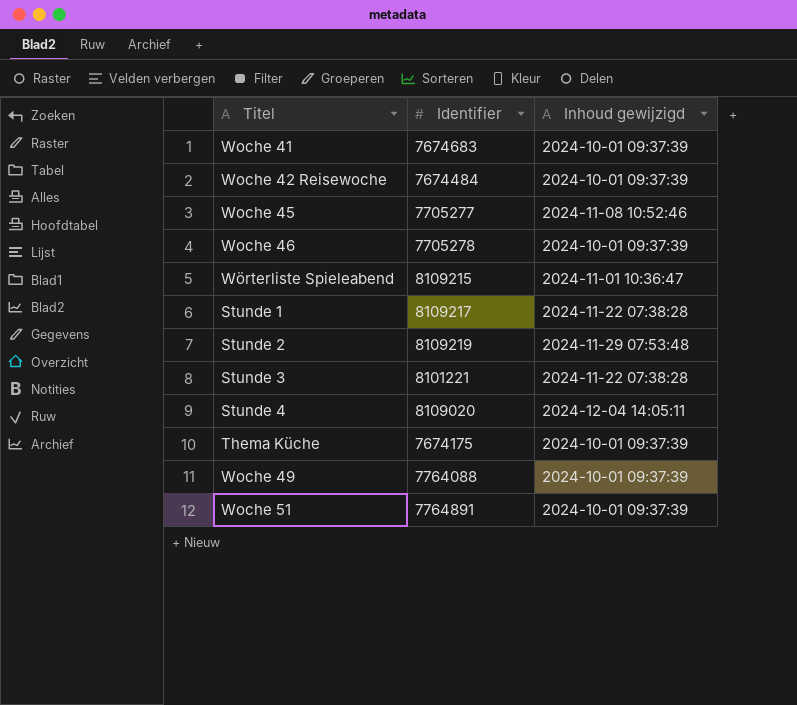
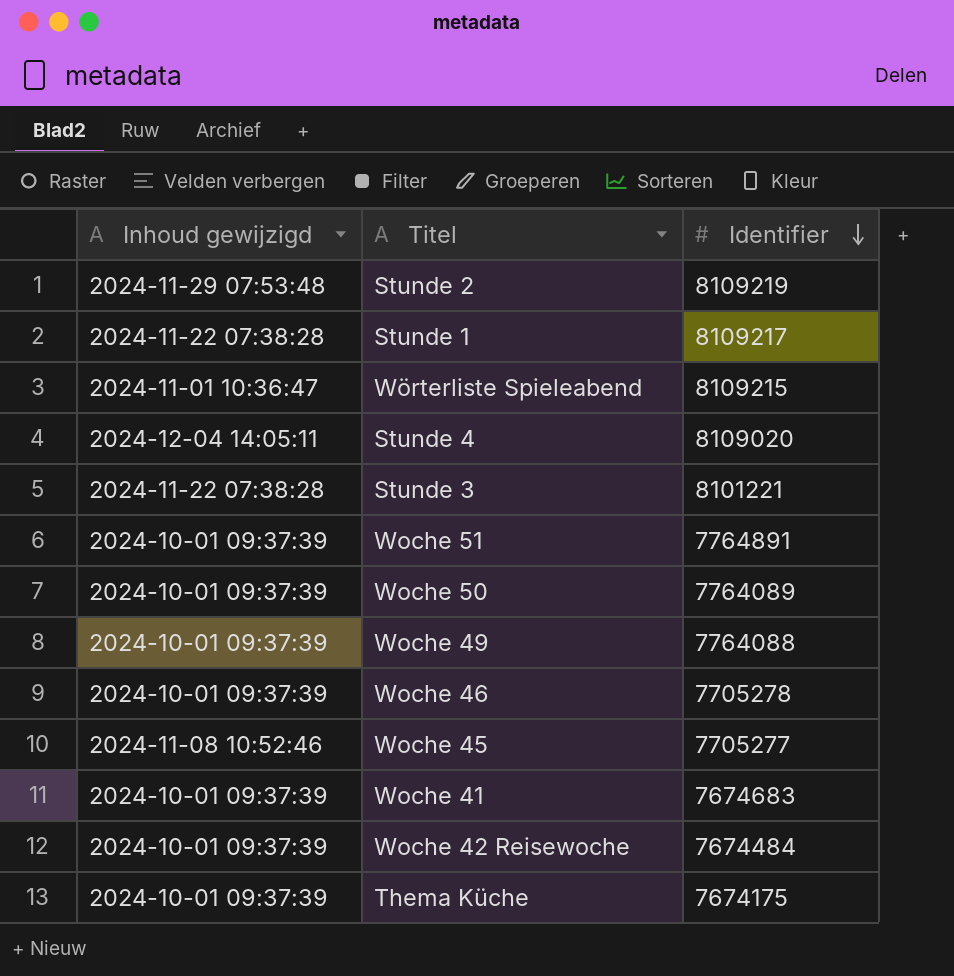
row order: none -> Identifier descending
column Inhoud gewijzigd | position: 3 -> 1
row Woche 50: none -> 2024-10-01 09:37:39 | 7764089

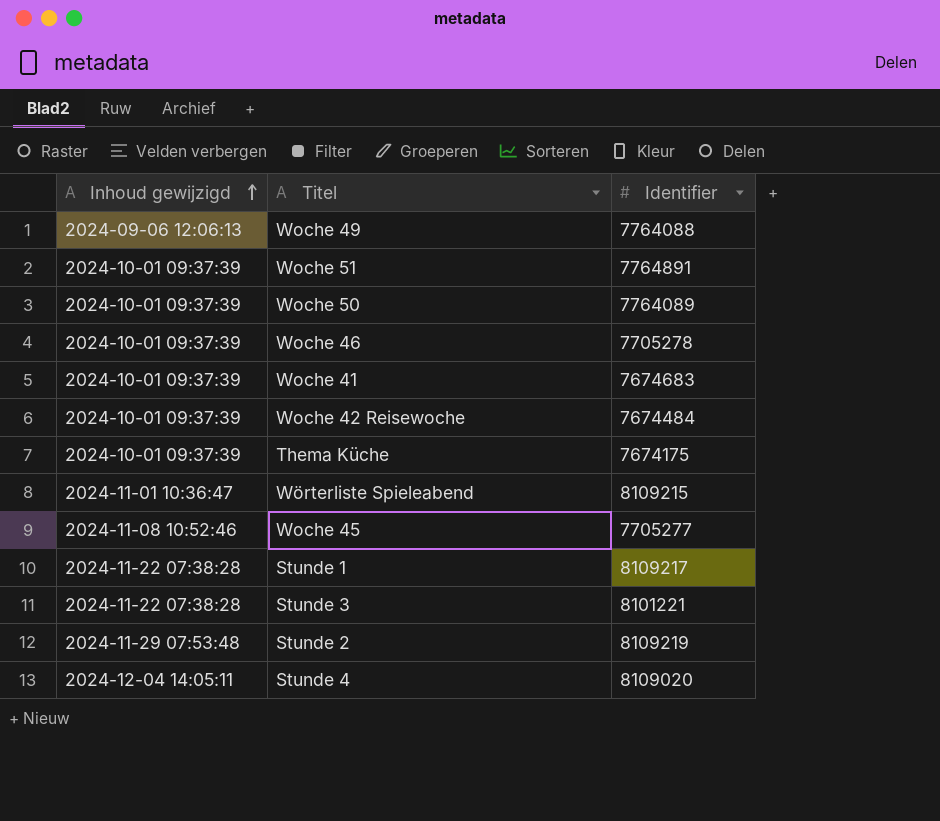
row order: Identifier descending -> Inhoud gewijzigd ascending
Woche 49 | Inhoud gewijzigd: 2024-10-01 09:37:39 -> 2024-09-06 12:06:13

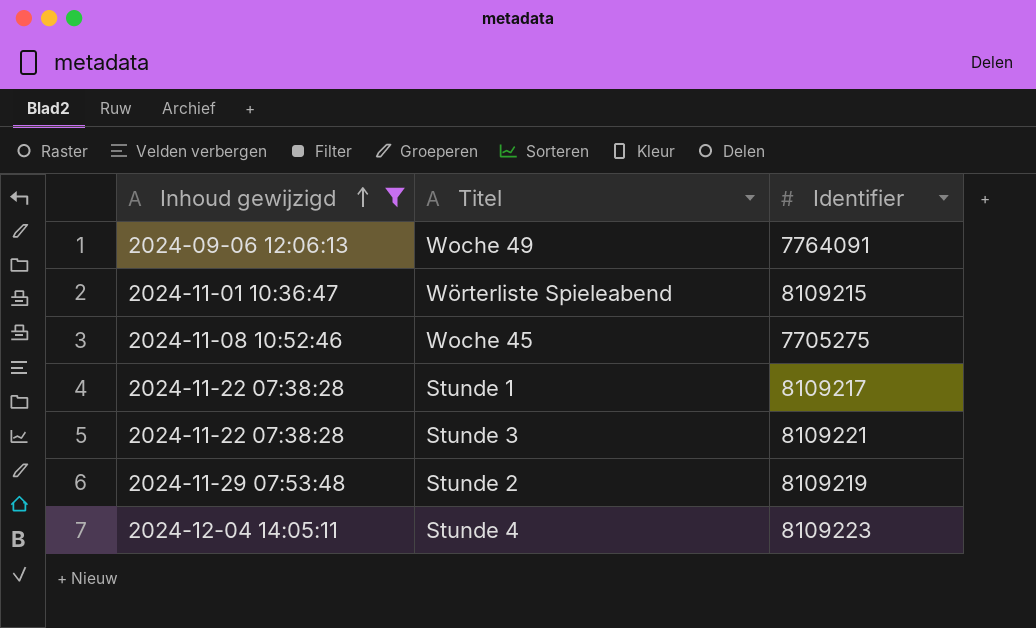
filter: none -> Inhoud gewijzigd != 2024-10-01 09:37:39
Woche 49 | Identifier: 7764088 -> 7764091
Woche 45 | Identifier: 7705277 -> 7705275
Stunde 3 | Identifier: 8101221 -> 8109221
Stunde 4 | Identifier: 8109020 -> 8109223

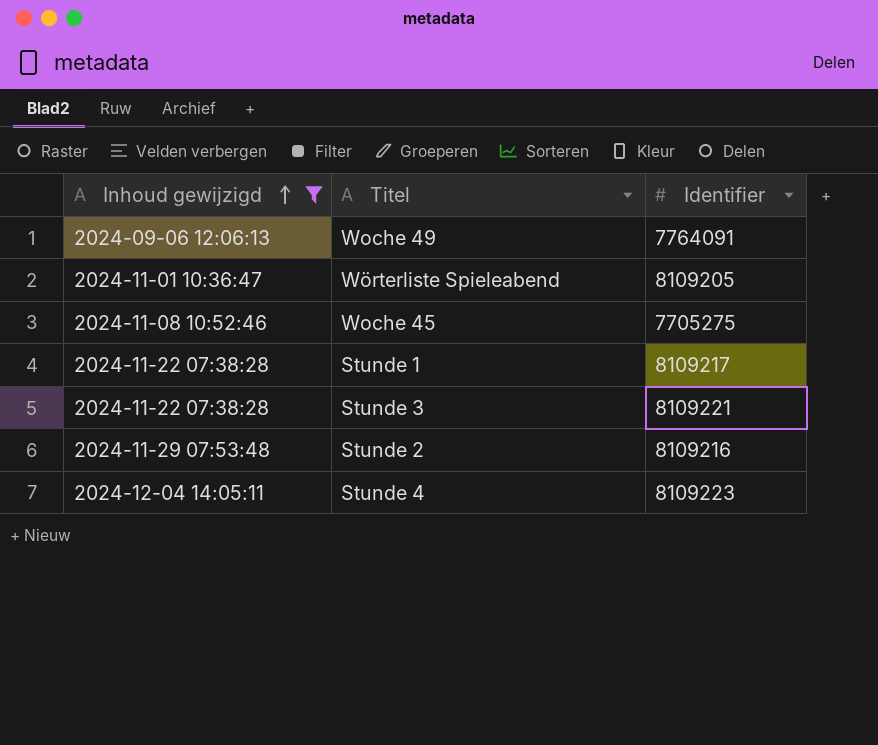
Wörterliste Spieleabend | Identifier: 8109215 -> 8109205
Stunde 2 | Identifier: 8109219 -> 8109216

